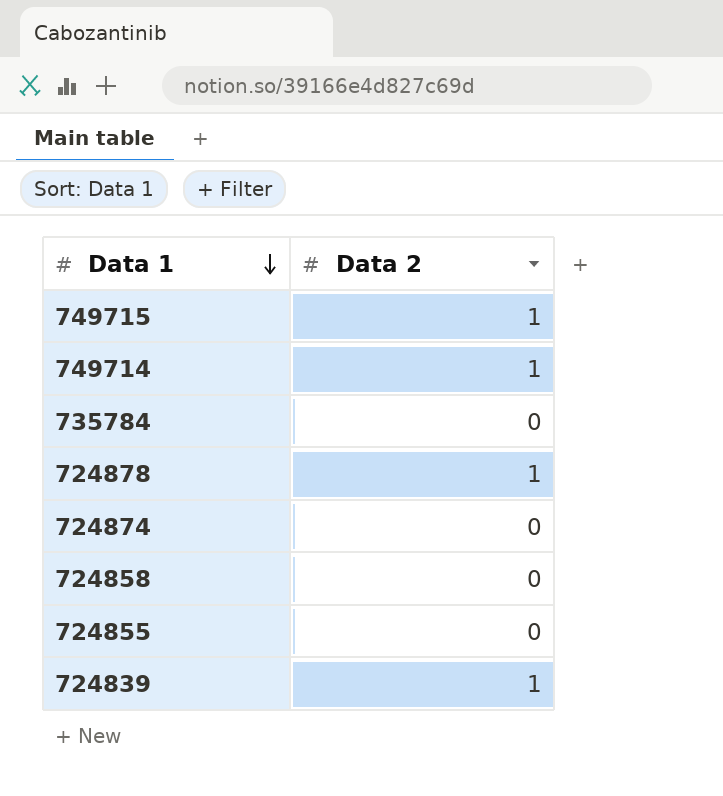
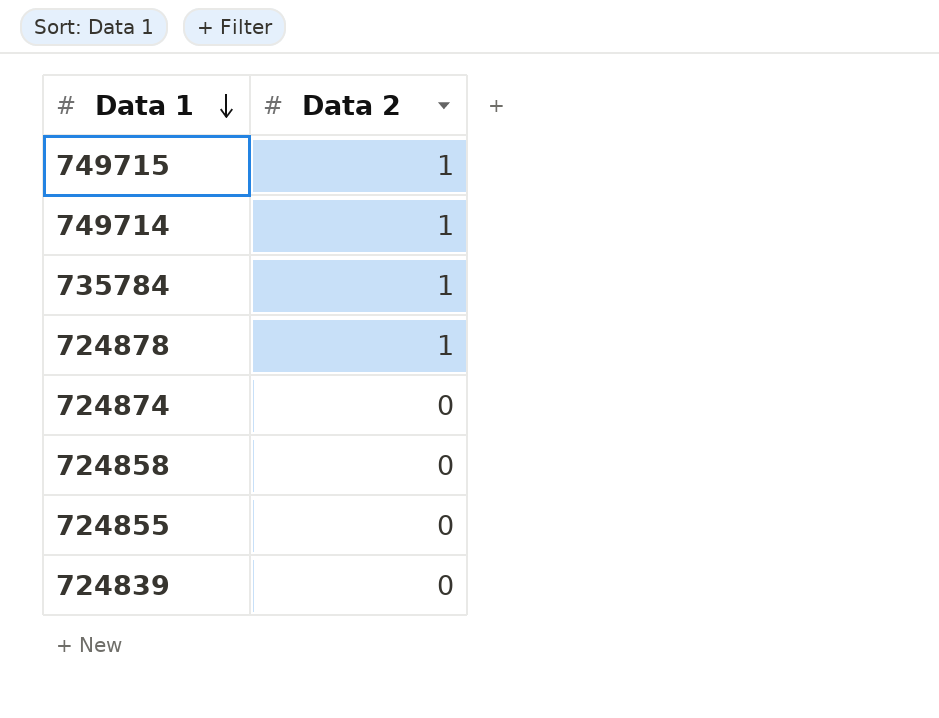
735784 | Data 2: 0 -> 1
724839 | Data 2: 1 -> 0

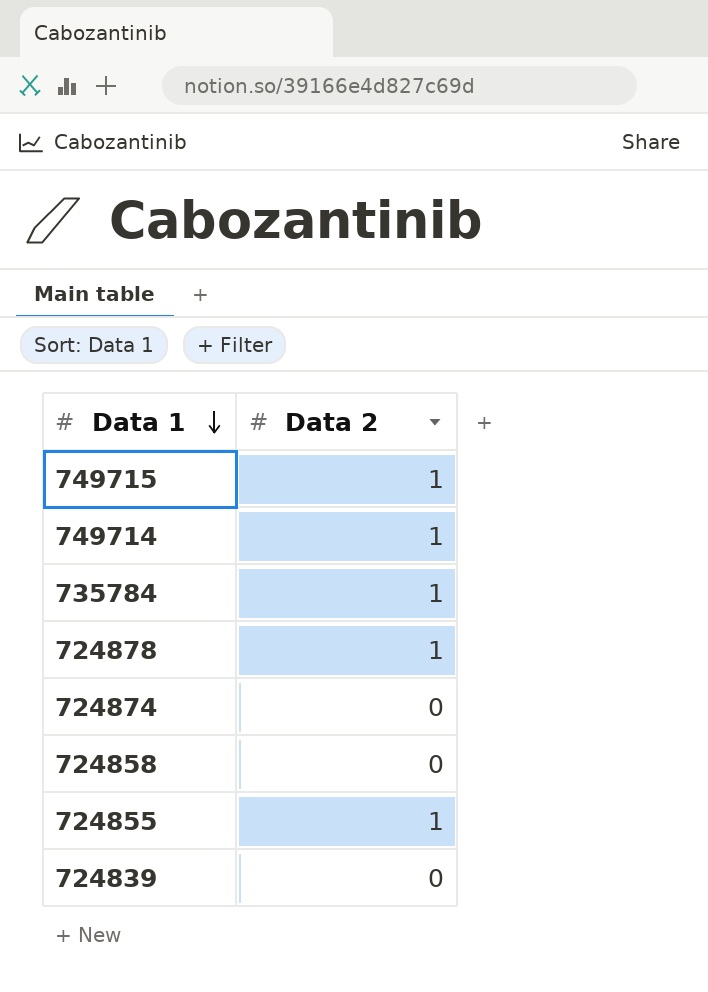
724855 | Data 2: 0 -> 1

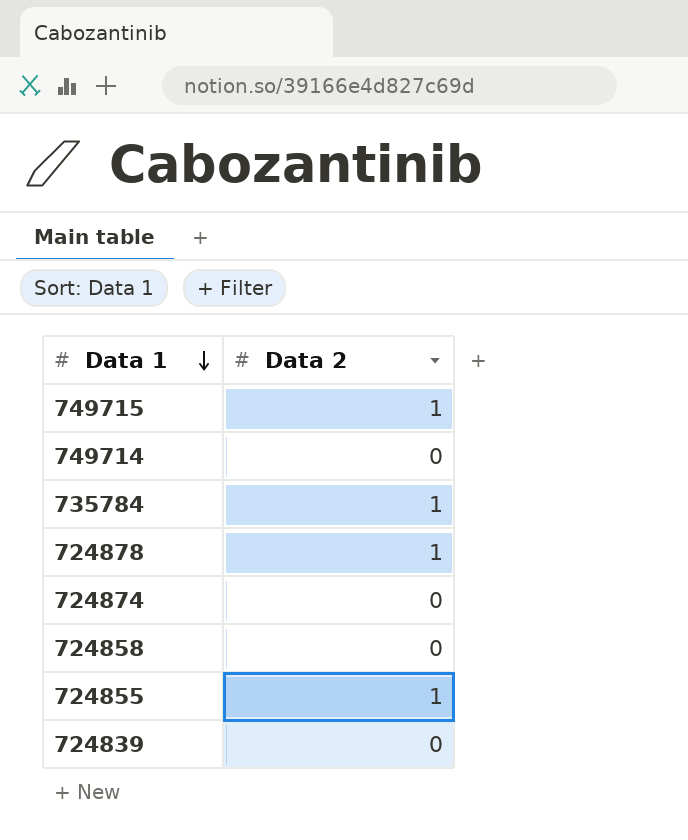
749714 | Data 2: 1 -> 0

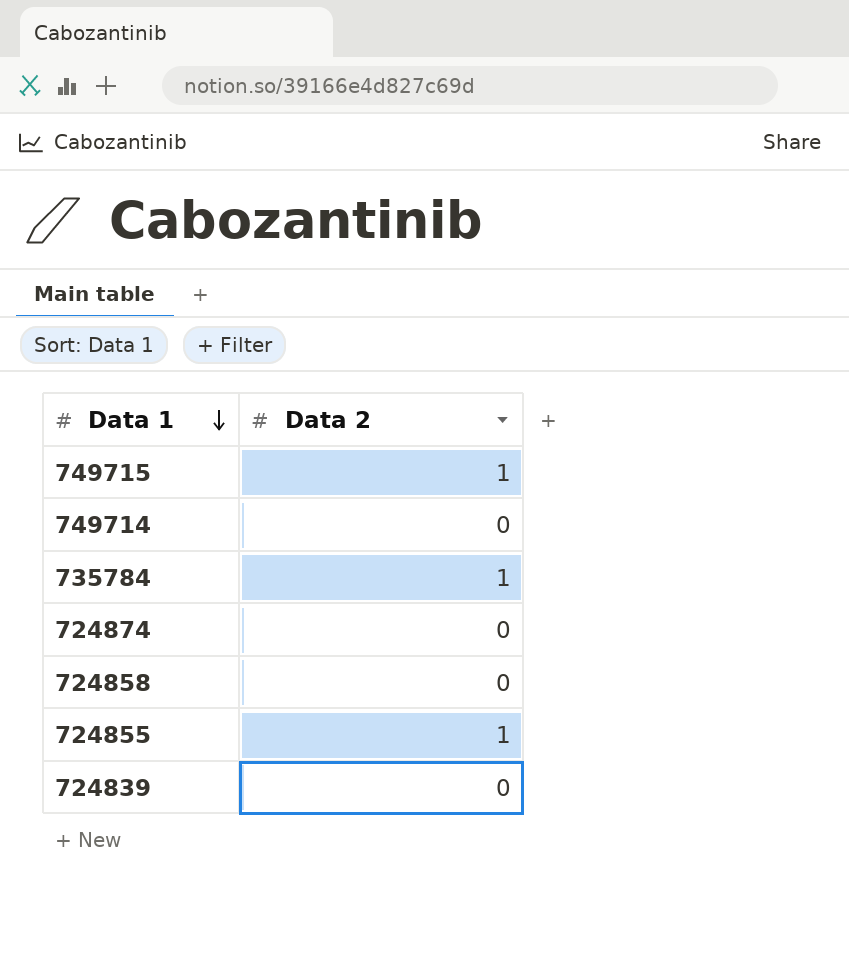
row 724878: 1 -> none

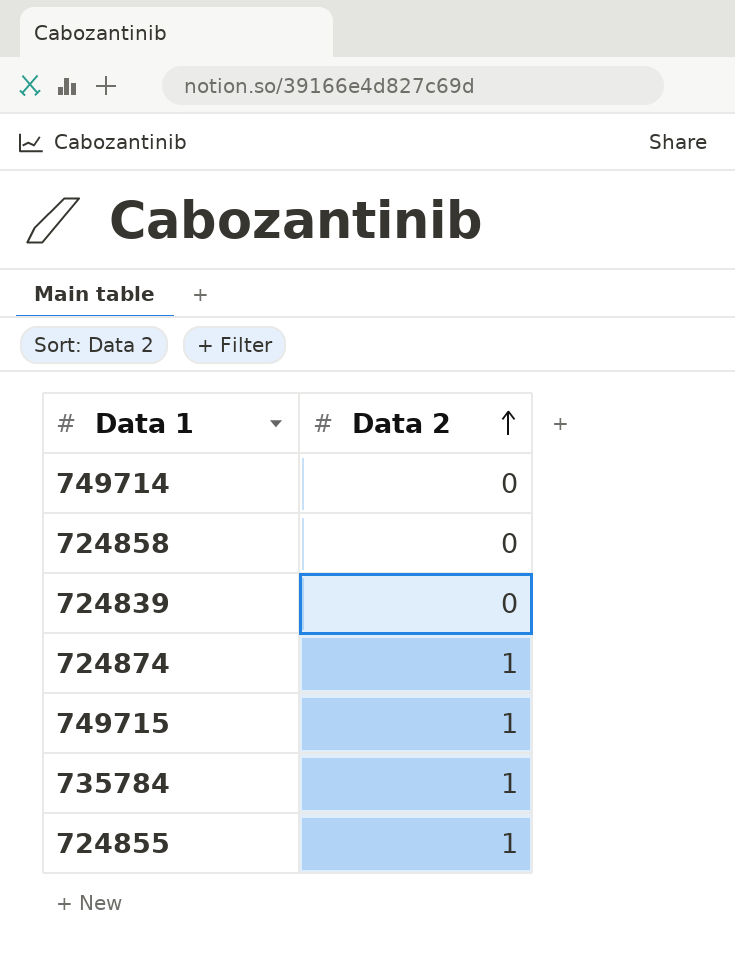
row order: Data 1 descending -> Data 2 ascending
724874 | Data 2: 0 -> 1

